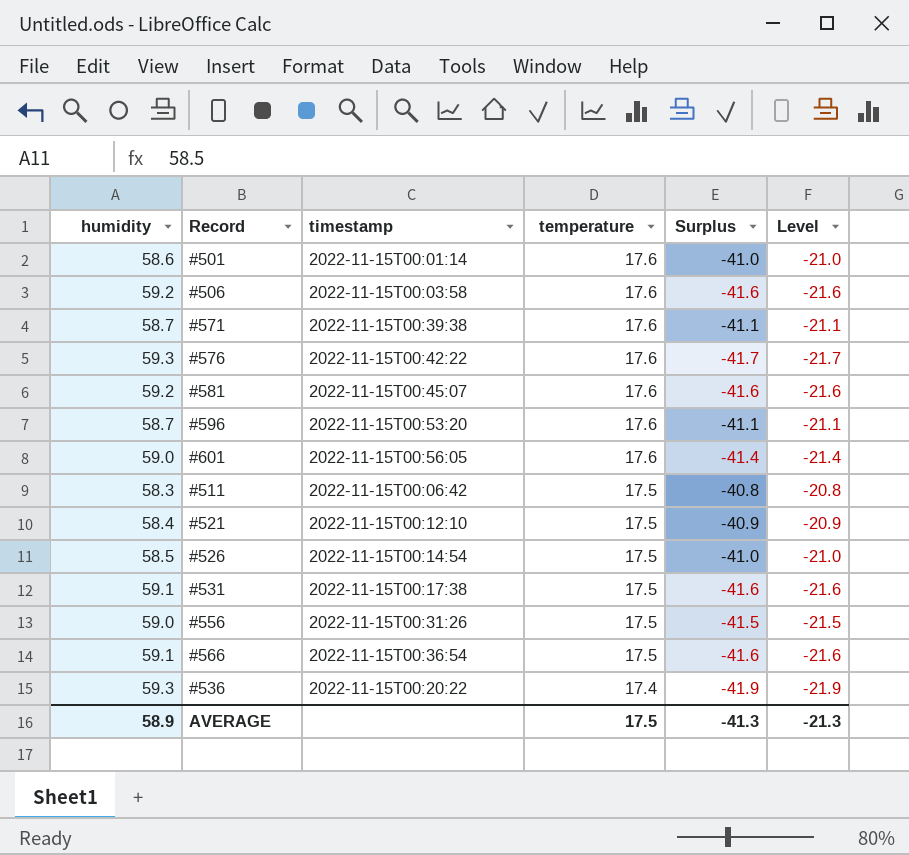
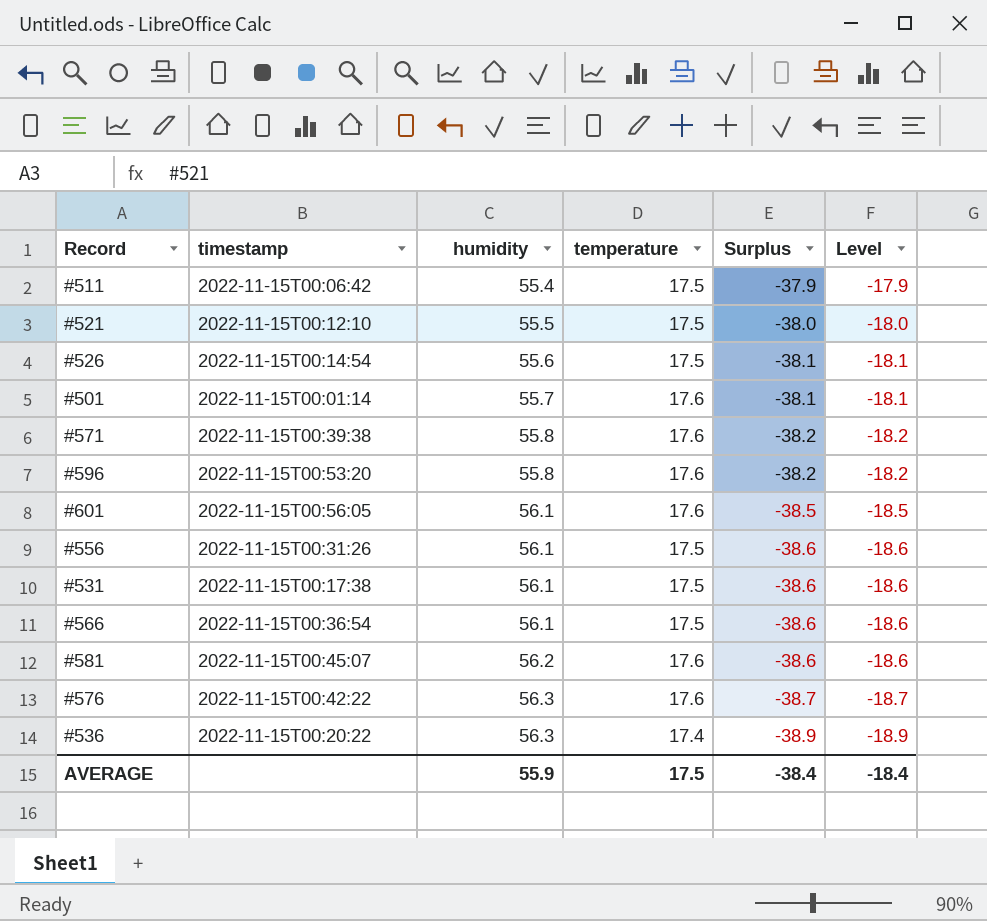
row order: temperature descending -> humidity ascending
column humidity | position: 1 -> 3
row #506: 59.2 | 2022-11-15T00:03:58 | 17.6 | -41.6 | -21.6 -> none
#511 | humidity: 58.3 -> 55.4
#511 | Surplus: -40.8 -> -37.9
#511 | Level: -20.8 -> -17.9
#521 | humidity: 58.4 -> 55.5
#521 | Surplus: -40.9 -> -38.0
#521 | Level: -20.9 -> -18.0
#526 | humidity: 58.5 -> 55.6
#526 | Surplus: -41.0 -> -38.1
#526 | Level: -21.0 -> -18.1
#501 | humidity: 58.6 -> 55.7
#501 | Surplus: -41.0 -> -38.1
#501 | Level: -21.0 -> -18.1
#571 | humidity: 58.7 -> 55.8
#571 | Surplus: -41.1 -> -38.2
#571 | Level: -21.1 -> -18.2
#596 | humidity: 58.7 -> 55.8
#596 | Surplus: -41.1 -> -38.2
#596 | Level: -21.1 -> -18.2
#601 | humidity: 59.0 -> 56.1
#601 | Surplus: -41.4 -> -38.5
#601 | Level: -21.4 -> -18.5
#556 | humidity: 59.0 -> 56.1
#556 | Surplus: -41.5 -> -38.6
#556 | Level: -21.5 -> -18.6
#531 | humidity: 59.1 -> 56.1
#531 | Surplus: -41.6 -> -38.6
#531 | Level: -21.6 -> -18.6
#566 | humidity: 59.1 -> 56.1
#566 | Surplus: -41.6 -> -38.6
#566 | Level: -21.6 -> -18.6
#581 | humidity: 59.2 -> 56.2
#581 | Surplus: -41.6 -> -38.6
#581 | Level: -21.6 -> -18.6
#576 | humidity: 59.3 -> 56.3
#576 | Surplus: -41.7 -> -38.7
#576 | Level: -21.7 -> -18.7
#536 | humidity: 59.3 -> 56.3
#536 | Surplus: -41.9 -> -38.9
#536 | Level: -21.9 -> -18.9
AVERAGE | humidity: 58.9 -> 55.9
AVERAGE | Surplus: -41.3 -> -38.4
AVERAGE | Level: -21.3 -> -18.4

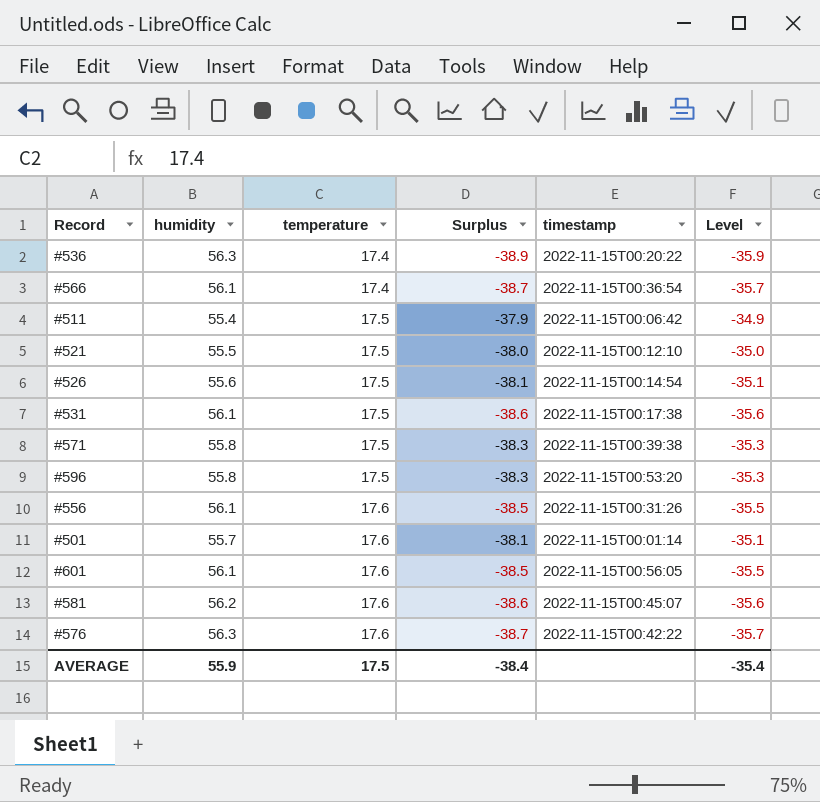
row order: humidity ascending -> temperature ascending
column timestamp | position: 2 -> 5
column Level | formula: [Surplus] + 20 -> [Surplus] + 3
#566 | temperature: 17.5 -> 17.4
#566 | Surplus: -38.6 -> -38.7
#571 | temperature: 17.6 -> 17.5
#571 | Surplus: -38.2 -> -38.3
#596 | temperature: 17.6 -> 17.5
#596 | Surplus: -38.2 -> -38.3
#556 | temperature: 17.5 -> 17.6
#556 | Surplus: -38.6 -> -38.5
AVERAGE | Level: -18.4 -> -35.4

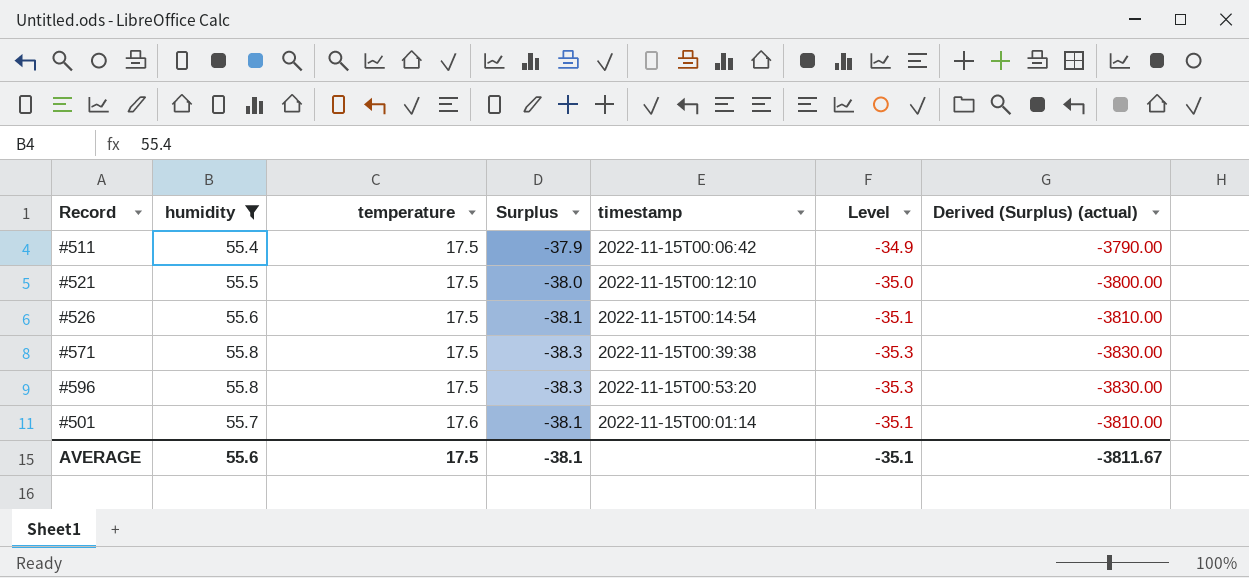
filter: none -> humidity <= 55.8
column Derived (Surplus) (actual) | formula: none -> [Surplus] * 100
AVERAGE | humidity: 55.9 -> 55.6
AVERAGE | Surplus: -38.4 -> -38.1
AVERAGE | Level: -35.4 -> -35.1

